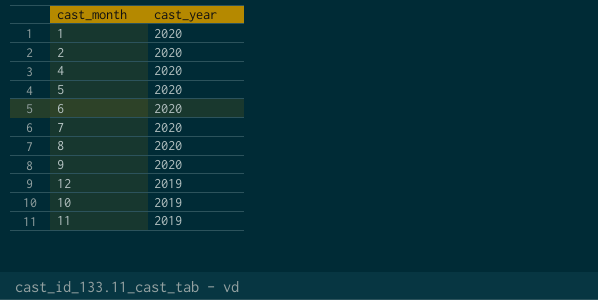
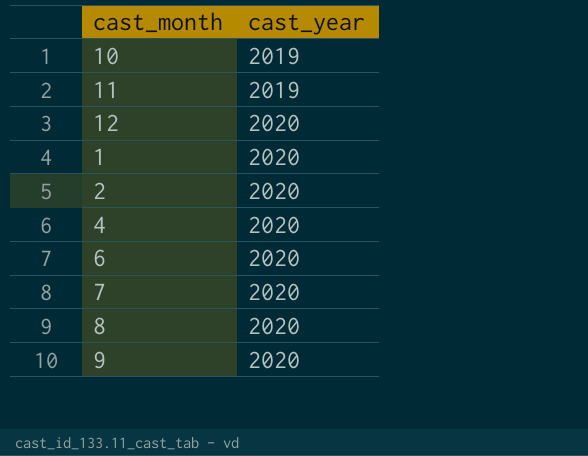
row order: cast_year descending -> cast_year ascending
row 5: 2020 -> none
12 | cast_year: 2019 -> 2020

